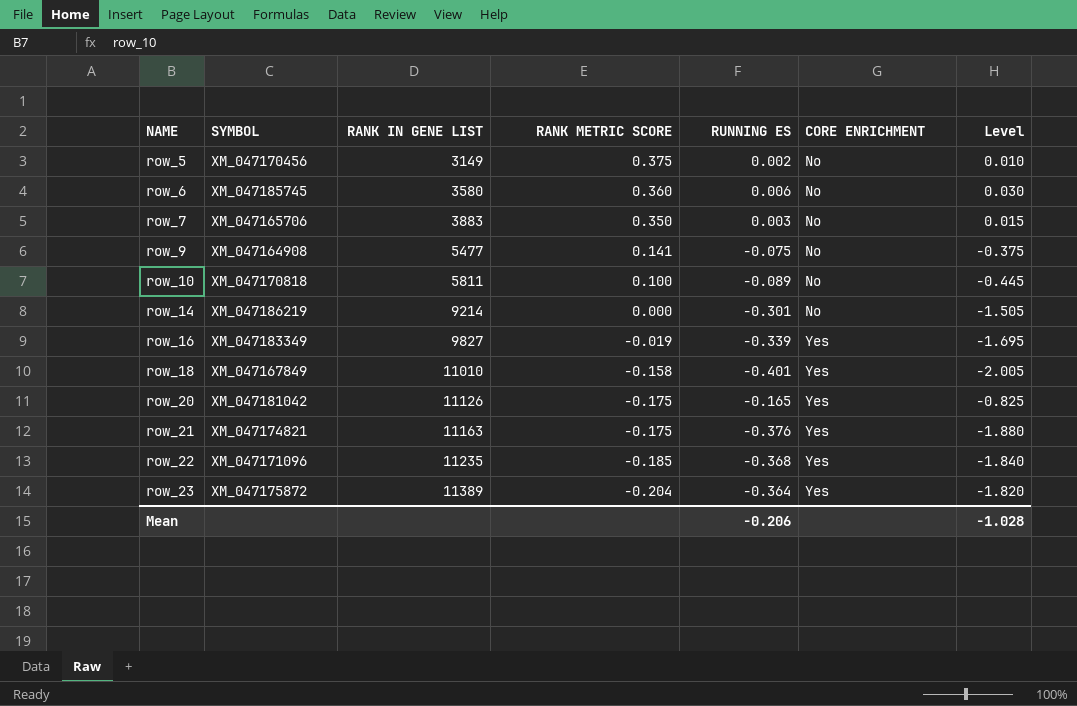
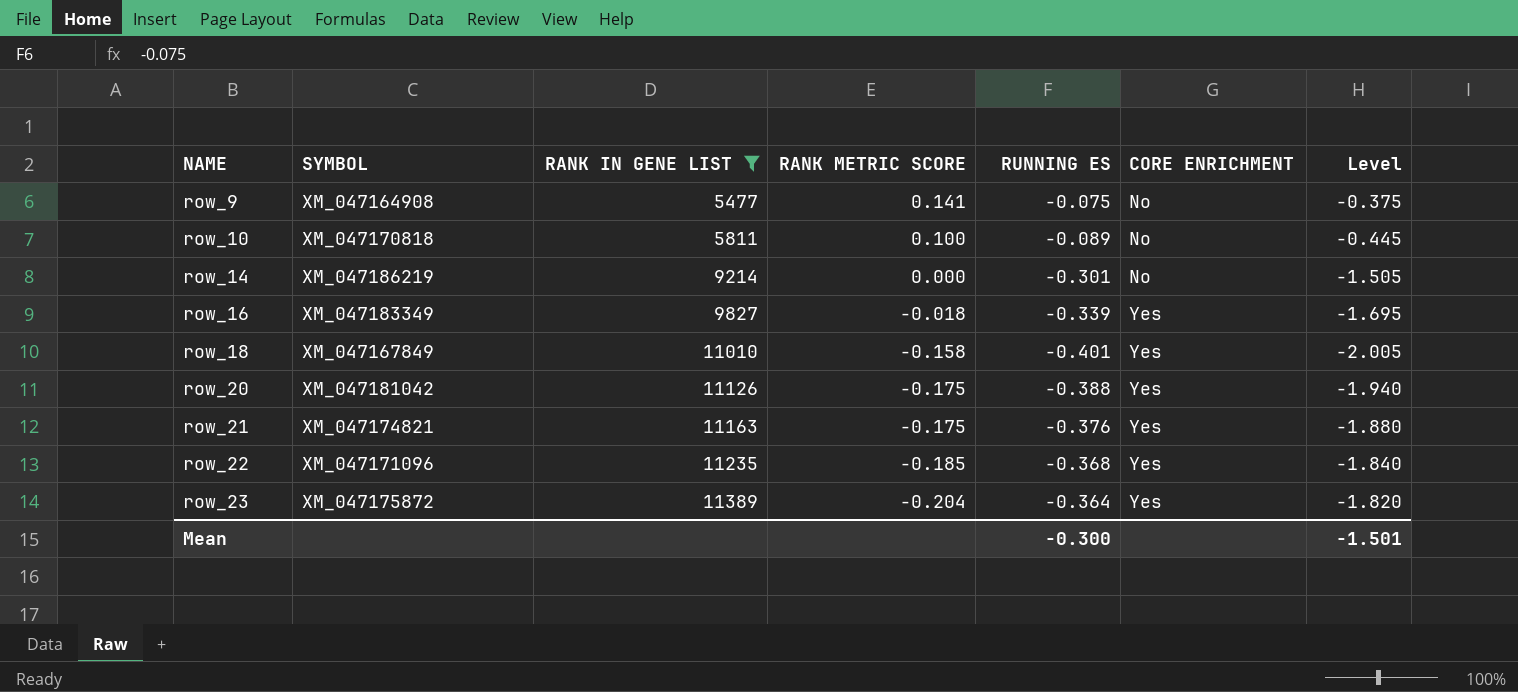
filter: none -> RANK IN GENE LIST >= 5477
row_16 | RANK METRIC SCORE: -0.019 -> -0.018
row_20 | RUNNING ES: -0.165 -> -0.388
row_20 | Level: -0.825 -> -1.940
Mean | RUNNING ES: -0.206 -> -0.300
Mean | Level: -1.028 -> -1.501

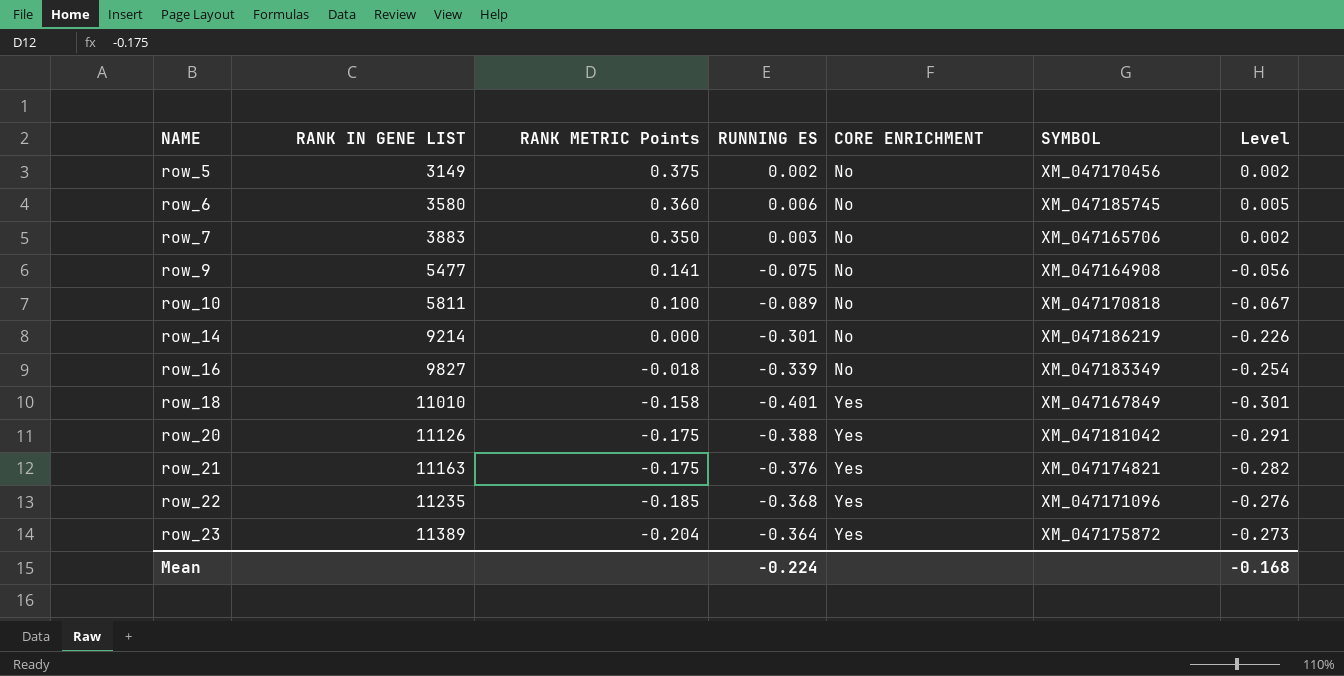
filter: RANK IN GENE LIST >= 5477 -> none
column name: RANK METRIC SCORE -> RANK METRIC Points
column SYMBOL | position: 2 -> 6
column Level | formula: [RUNNING ES] * 5 -> [RUNNING ES] * 0.75
row_16 | CORE ENRICHMENT: Yes -> No
Mean | RUNNING ES: -0.300 -> -0.224
Mean | Level: -1.501 -> -0.168

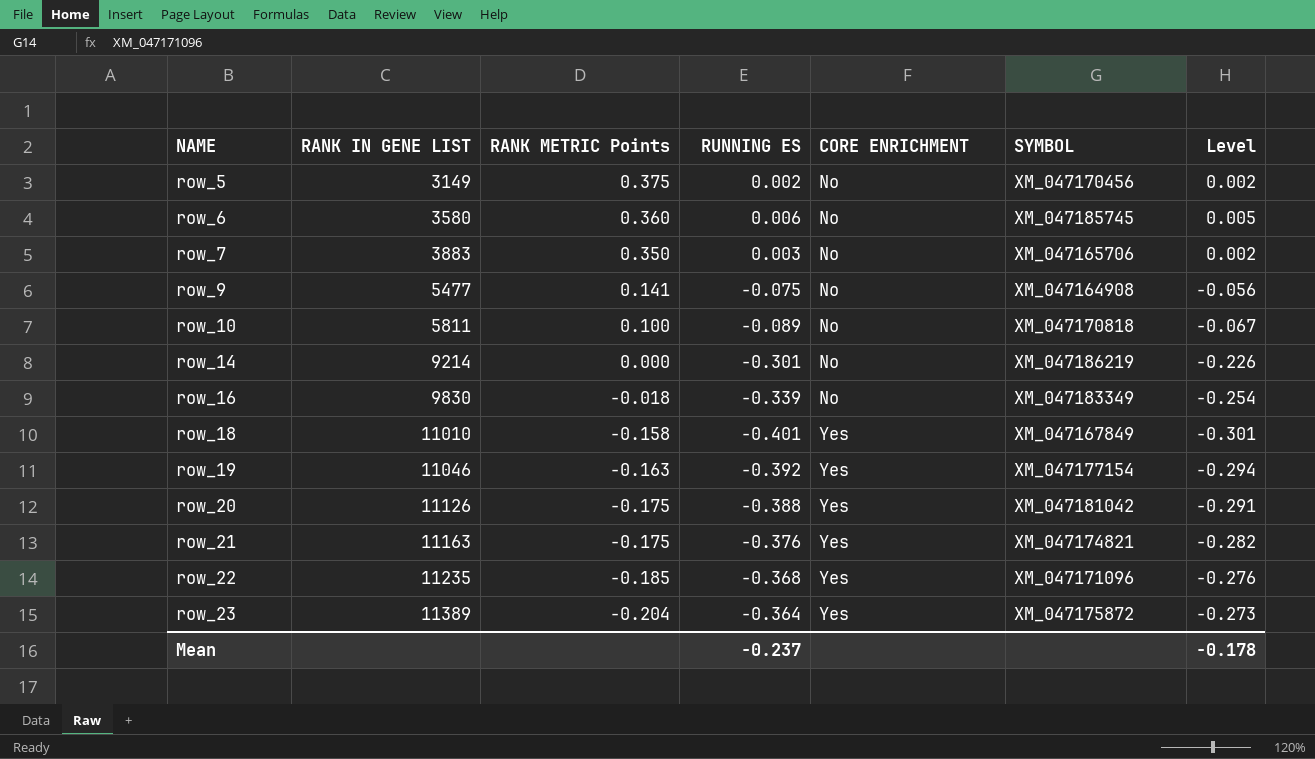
row_16 | RANK IN GENE LIST: 9827 -> 9830
row row_19: none -> 11046 | -0.163 | -0.392 | Yes | XM_047177154 | -0.294
Mean | RUNNING ES: -0.224 -> -0.237
Mean | Level: -0.168 -> -0.178

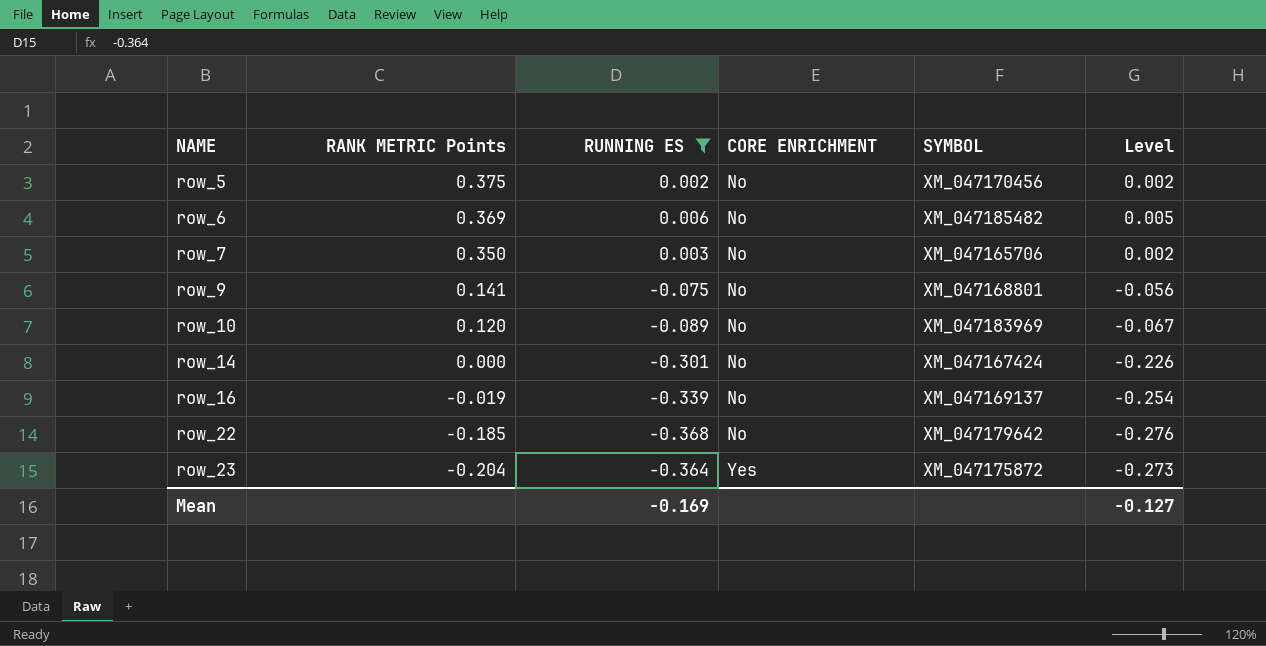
filter: none -> RUNNING ES >= -0.368
column RANK IN GENE LIST | position: 2 -> none
row_6 | RANK METRIC Points: 0.360 -> 0.369
row_6 | SYMBOL: XM_047185745 -> XM_047185482
row_9 | SYMBOL: XM_047164908 -> XM_047168801
row_10 | RANK METRIC Points: 0.100 -> 0.120
row_10 | SYMBOL: XM_047170818 -> XM_047183969
row_14 | SYMBOL: XM_047186219 -> XM_047167424
row_16 | RANK METRIC Points: -0.018 -> -0.019
row_16 | SYMBOL: XM_047183349 -> XM_047169137
row_22 | CORE ENRICHMENT: Yes -> No
row_22 | SYMBOL: XM_047171096 -> XM_047179642
Mean | RUNNING ES: -0.237 -> -0.169
Mean | Level: -0.178 -> -0.127

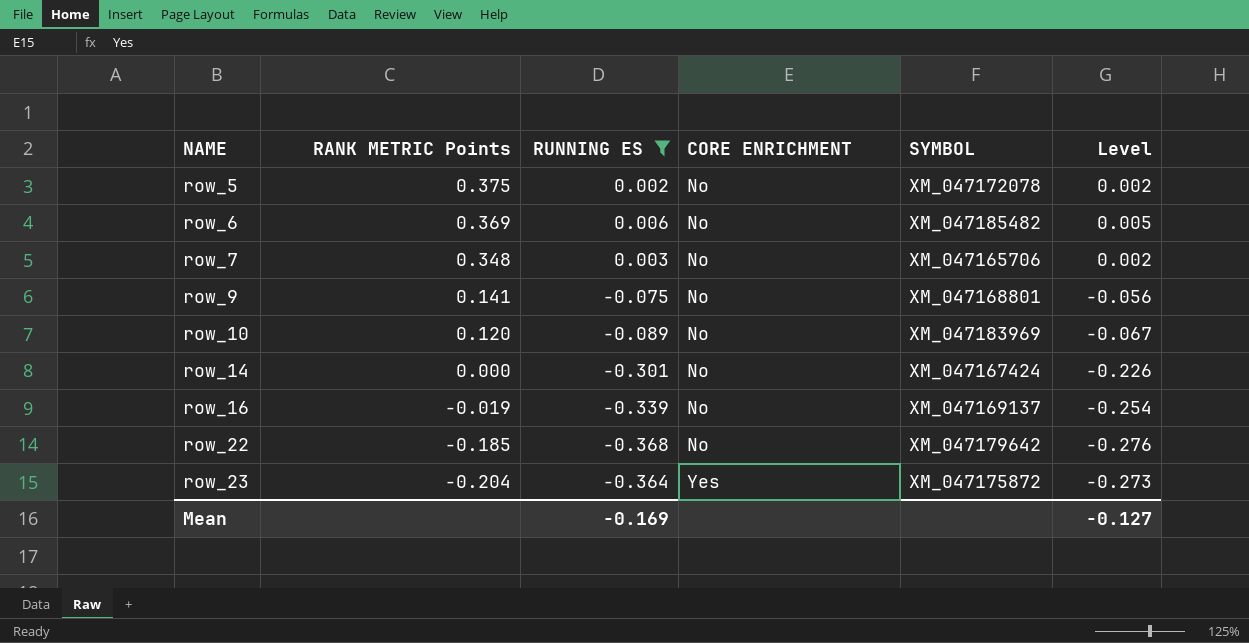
row_5 | SYMBOL: XM_047170456 -> XM_047172078
row_7 | RANK METRIC Points: 0.350 -> 0.348

